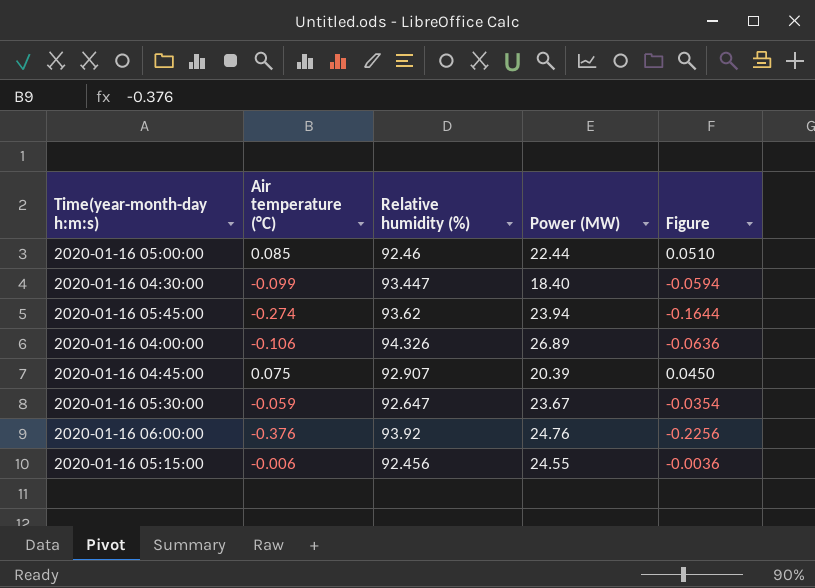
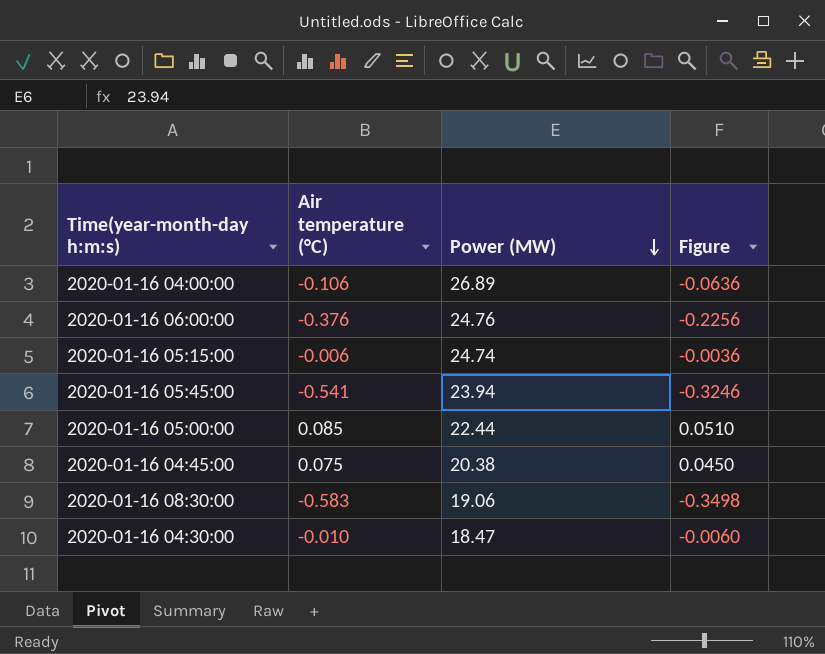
row order: none -> Power (MW) descending
column Relative humidity (%) | position: 3 -> none
row 2020-01-16 05:30:00: -0.059 | 92.647 | 23.67 | -0.0354 -> none
2020-01-16 05:15:00 | Power (MW): 24.55 -> 24.74
2020-01-16 05:45:00 | Air temperature (°C): -0.274 -> -0.541
2020-01-16 05:45:00 | Figure: -0.1644 -> -0.3246
2020-01-16 04:45:00 | Power (MW): 20.39 -> 20.38
row 2020-01-16 08:30:00: none -> -0.583 | 19.06 | -0.3498
2020-01-16 04:30:00 | Air temperature (°C): -0.099 -> -0.010
2020-01-16 04:30:00 | Power (MW): 18.40 -> 18.47
2020-01-16 04:30:00 | Figure: -0.0594 -> -0.0060

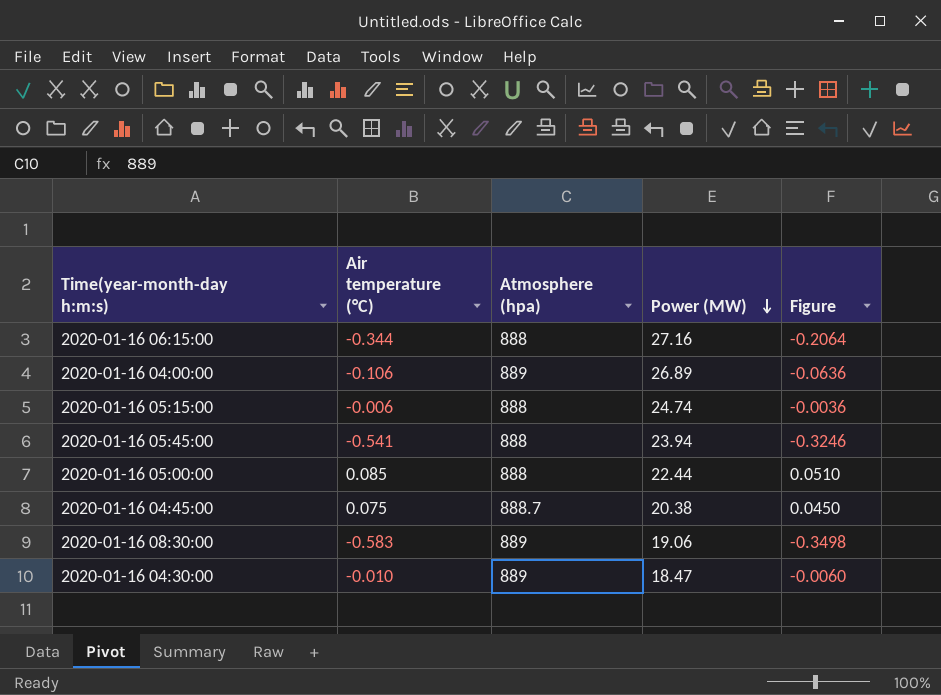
column Atmosphere (hpa) | position: none -> 3
row 2020-01-16 06:00:00: -0.376 | 24.76 | -0.2256 -> none
row 2020-01-16 06:15:00: none -> -0.344 | 888 | 27.16 | -0.2064

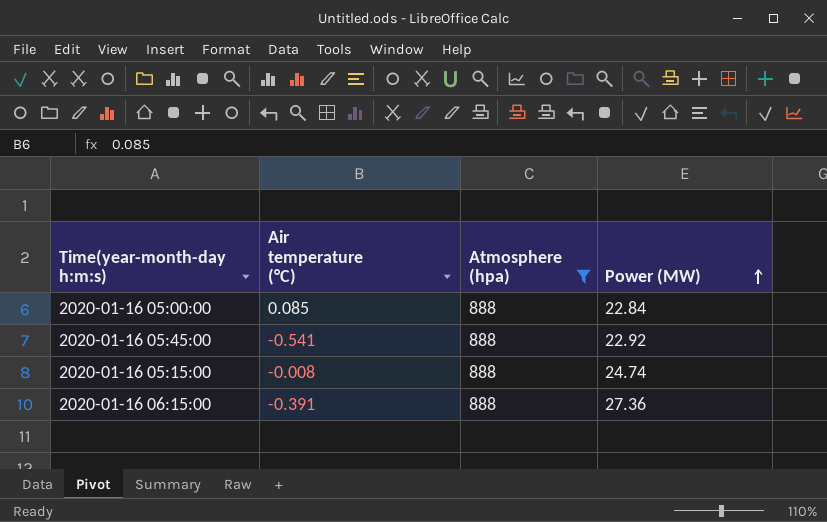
filter: none -> Atmosphere (hpa) = 888
row order: Power (MW) descending -> Power (MW) ascending
column Figure | formula: [Air temperature (°C)] * 0.6 -> none
2020-01-16 05:00:00 | Power (MW): 22.44 -> 22.84
2020-01-16 05:45:00 | Power (MW): 23.94 -> 22.92
2020-01-16 05:15:00 | Air temperature (°C): -0.006 -> -0.008
2020-01-16 06:15:00 | Air temperature (°C): -0.344 -> -0.391
2020-01-16 06:15:00 | Power (MW): 27.16 -> 27.36

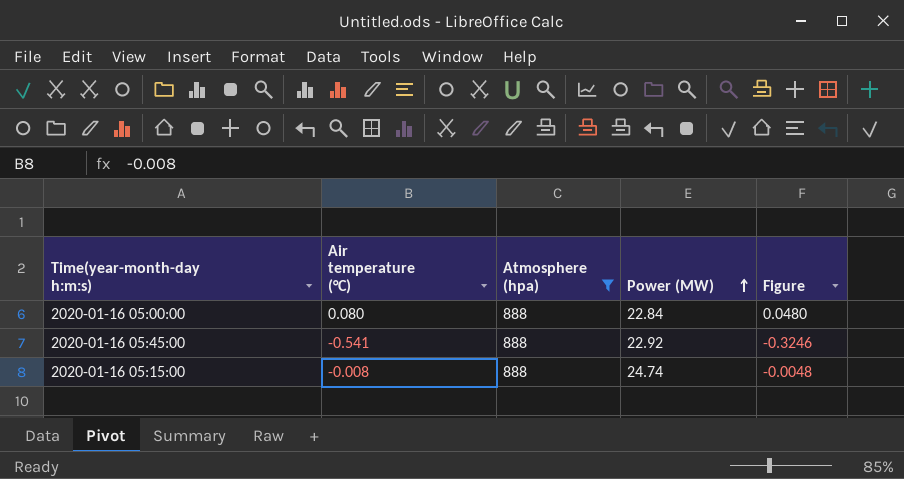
column Figure | formula: none -> [Air temperature (°C)] * 0.6
row 2020-01-16 06:15:00: -0.391 | 888 | 27.36 -> none
2020-01-16 05:00:00 | Air temperature (°C): 0.085 -> 0.080

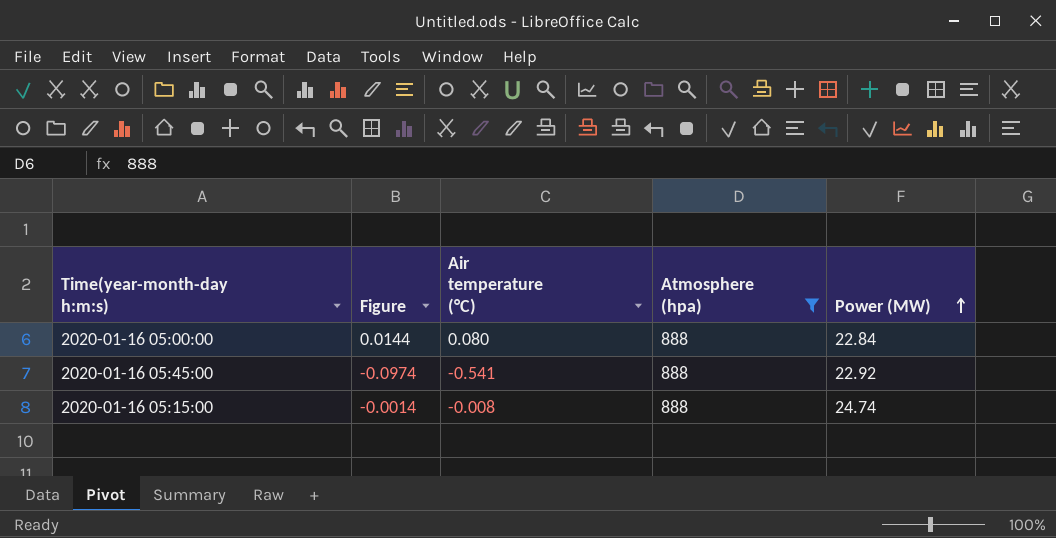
column Figure | formula: [Air temperature (°C)] * 0.6 -> [Air temperature (°C)] * 0.18
column Figure | position: 5 -> 2

